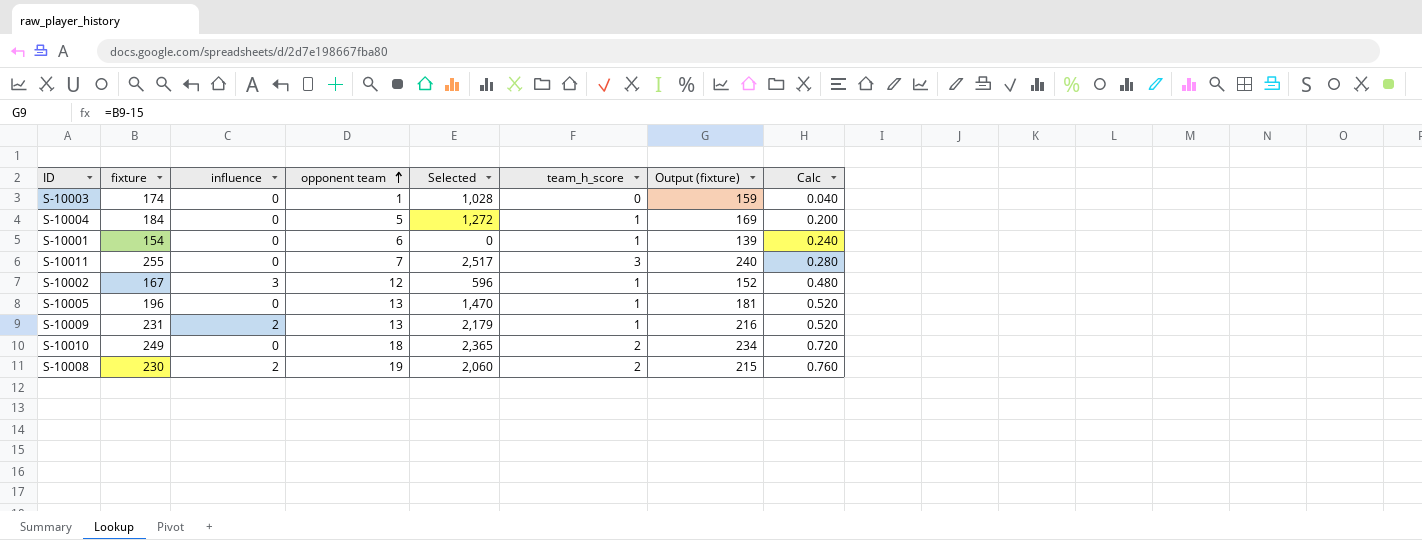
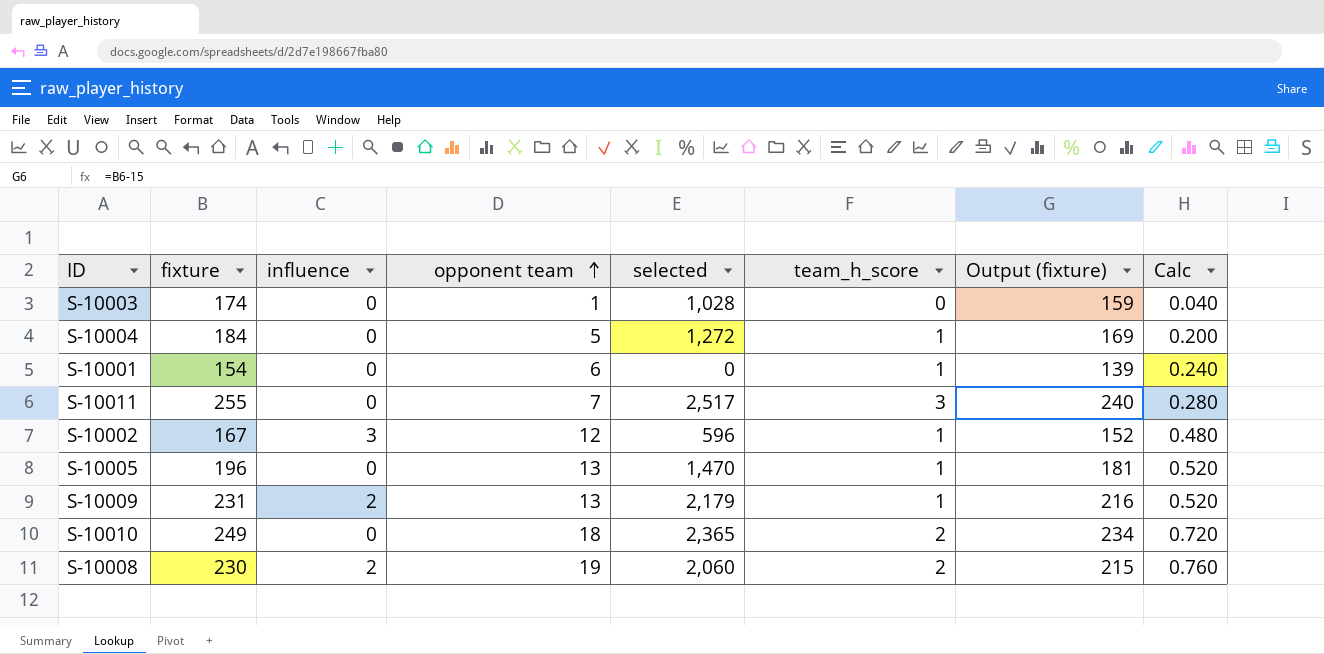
column name: Selected -> selected

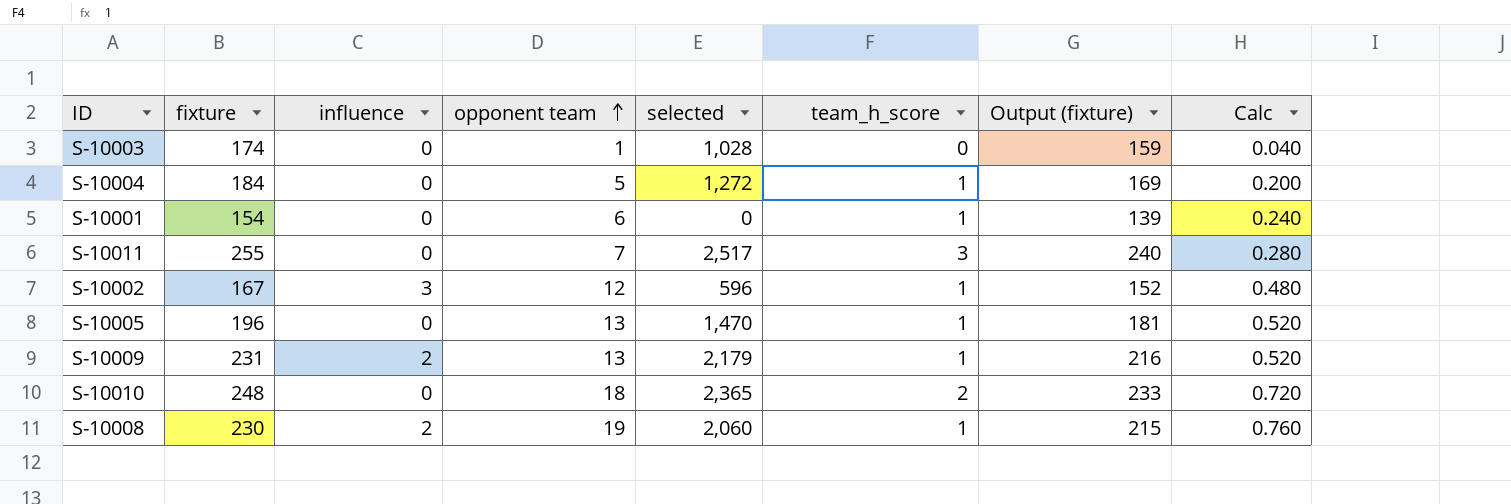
S-10010 | fixture: 249 -> 248
S-10010 | Output (fixture): 234 -> 233
S-10008 | team_h_score: 2 -> 1

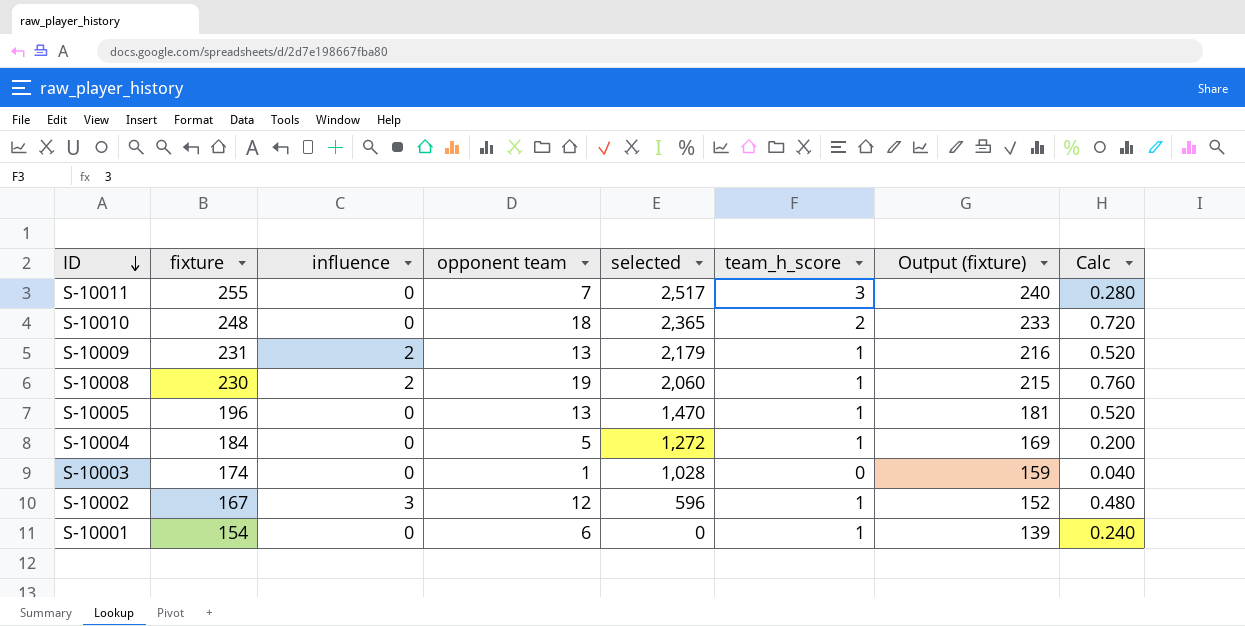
row order: opponent team ascending -> ID descending

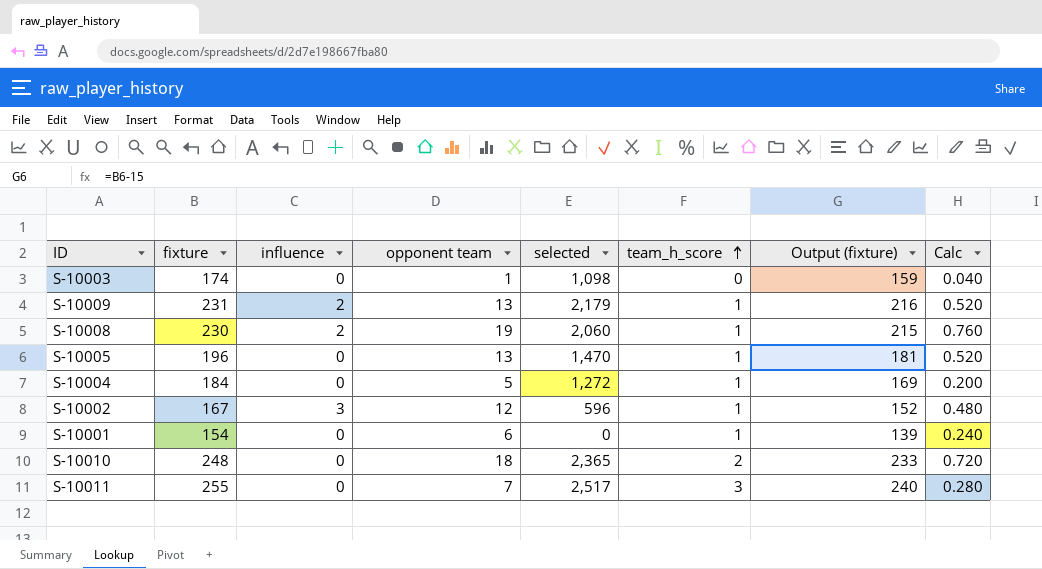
row order: ID descending -> team_h_score ascending
S-10003 | selected: 1,028 -> 1,098

